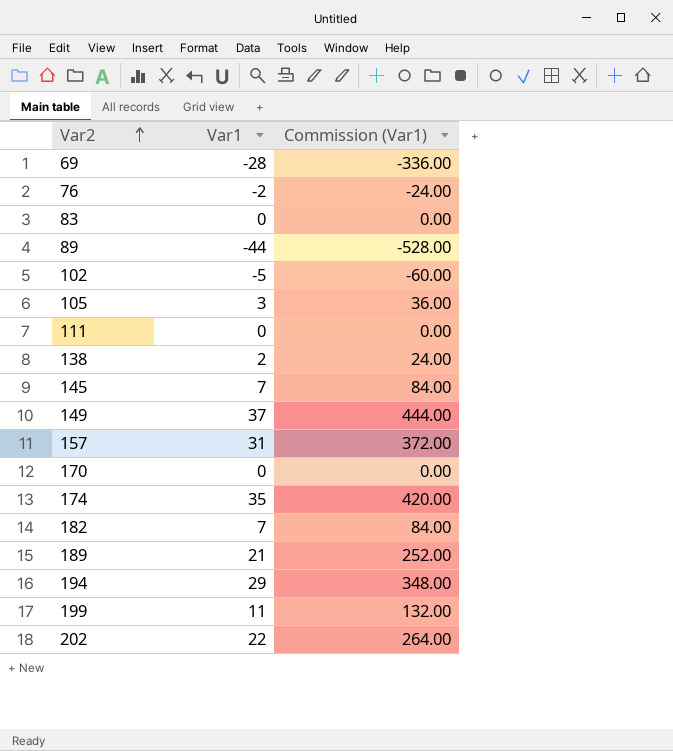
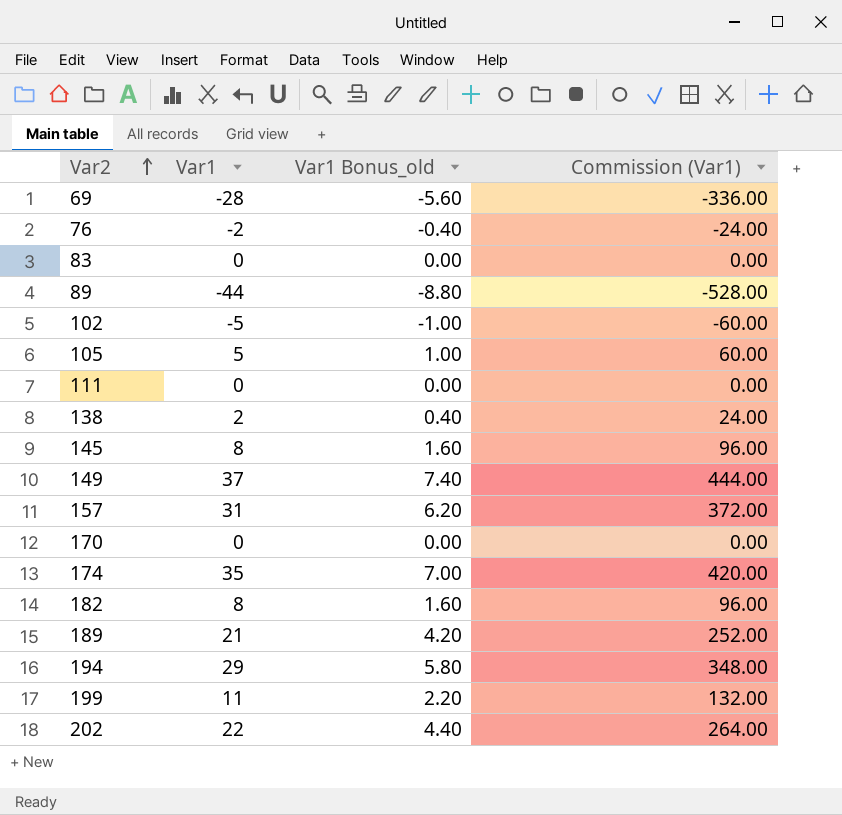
column Var1 Bonus_old | formula: none -> [Var1] * 0.2
105 | Var1: 3 -> 5
105 | Commission (Var1): 36.00 -> 60.00
145 | Var1: 7 -> 8
145 | Commission (Var1): 84.00 -> 96.00
182 | Var1: 7 -> 8
182 | Commission (Var1): 84.00 -> 96.00

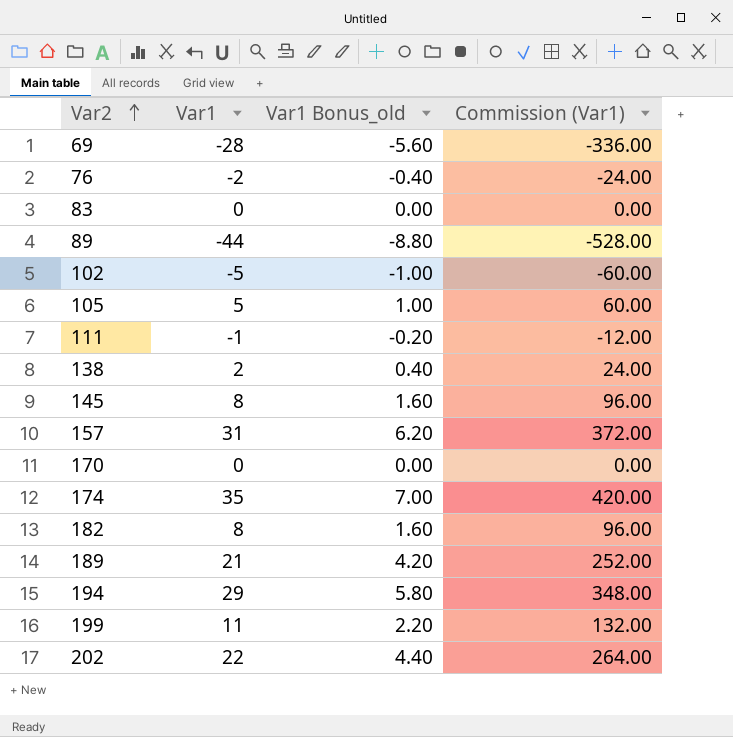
row 149: 37 | 7.40 | 444.00 -> none
111 | Var1: 0 -> -1
111 | Var1 Bonus_old: 0.00 -> -0.20
111 | Commission (Var1): 0.00 -> -12.00

